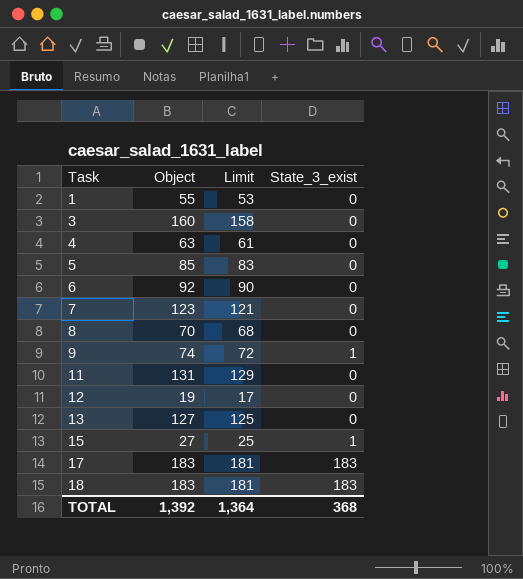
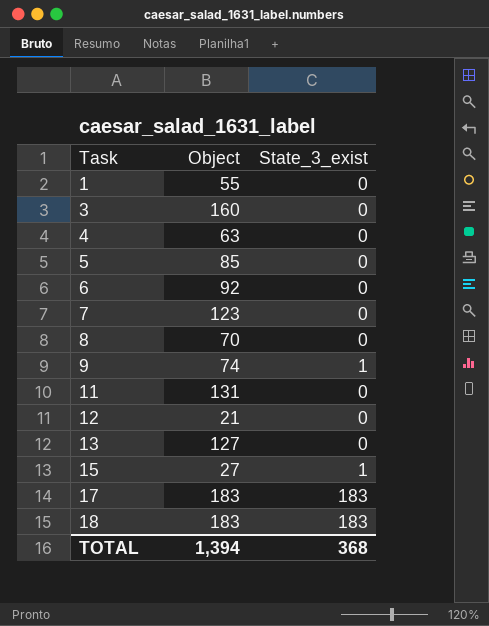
column Limit | formula: [Object] - 2 -> none
12 | Object: 19 -> 21
TOTAL | Object: 1,392 -> 1,394

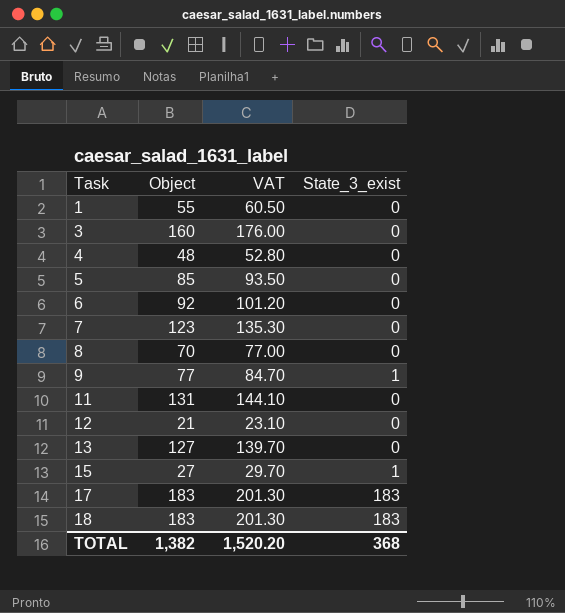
column VAT | formula: none -> [Object] * 1.1
4 | Object: 63 -> 48
9 | Object: 74 -> 77
TOTAL | Object: 1,394 -> 1,382

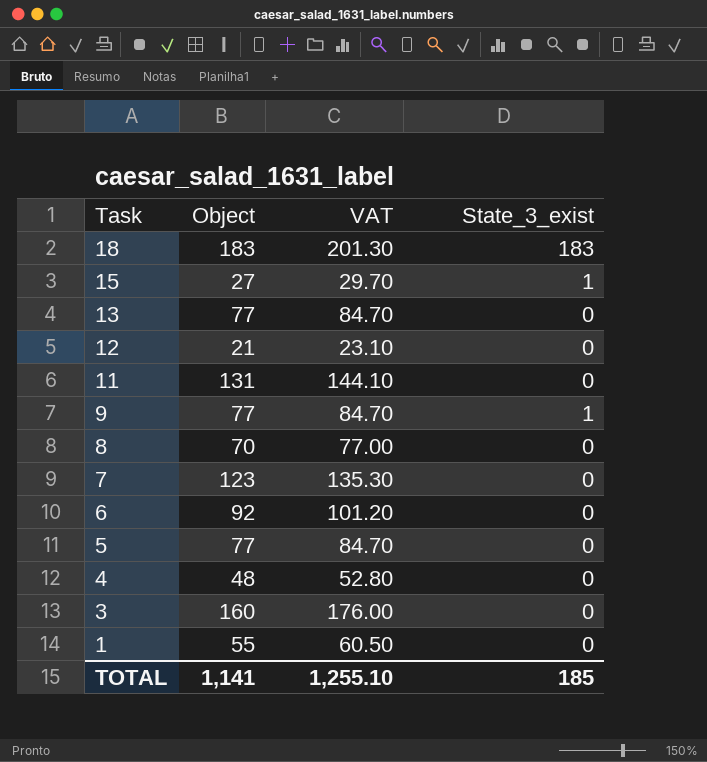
row order: Task ascending -> Task descending
row 17: 183 | 201.30 | 183 -> none
13 | Object: 127 -> 77
13 | VAT: 139.70 -> 84.70
5 | Object: 85 -> 77
5 | VAT: 93.50 -> 84.70
TOTAL | Object: 1,382 -> 1,141
TOTAL | VAT: 1,520.20 -> 1,255.10
TOTAL | State_3_exist: 368 -> 185

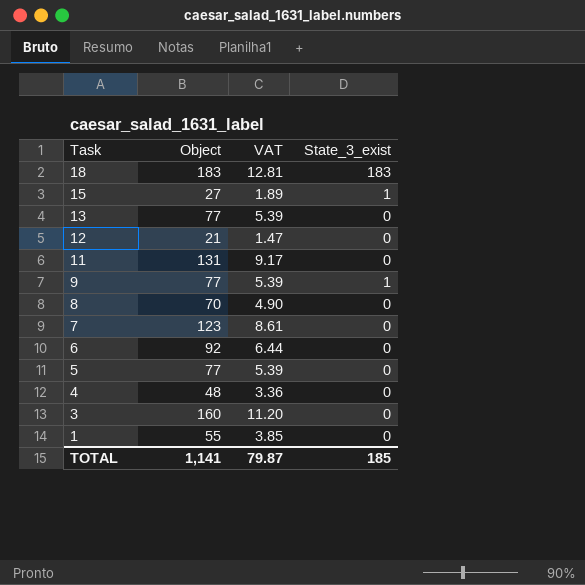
column VAT | formula: [Object] * 1.1 -> [Object] * 0.07
TOTAL | VAT: 1,255.10 -> 79.87

